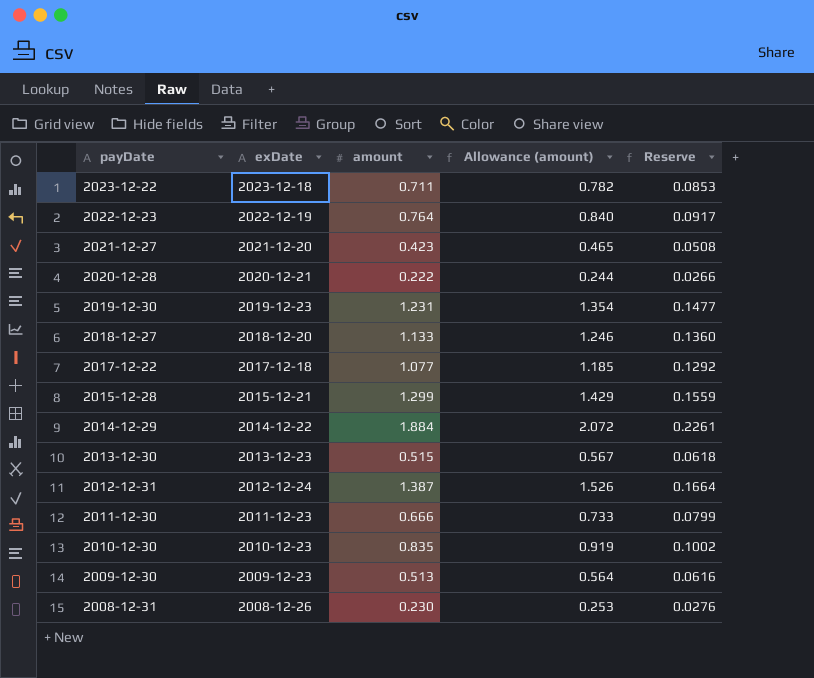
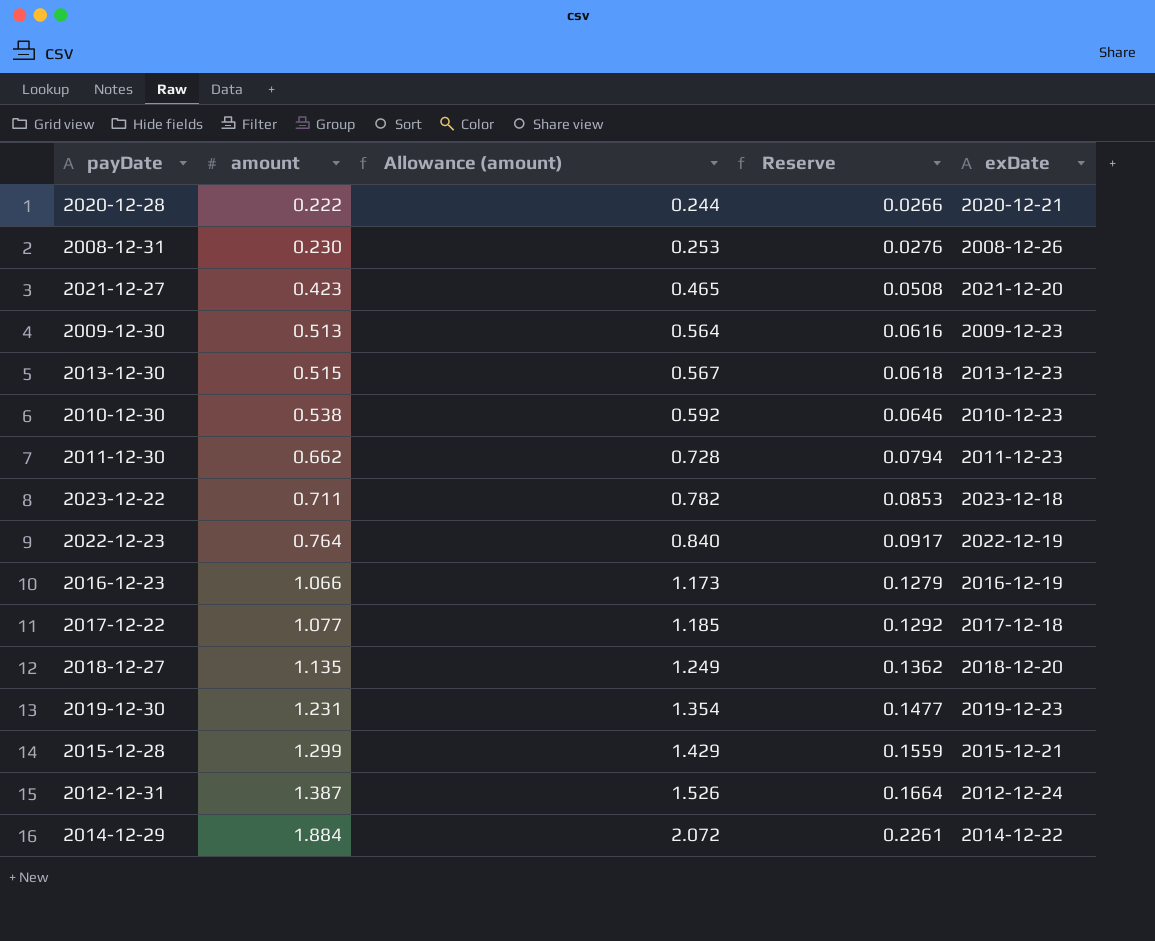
row order: payDate descending -> amount ascending
column exDate | position: 2 -> 5
2010-12-30 | amount: 0.835 -> 0.538
2010-12-30 | Allowance (amount): 0.919 -> 0.592
2010-12-30 | Reserve: 0.1002 -> 0.0646
2011-12-30 | amount: 0.666 -> 0.662
2011-12-30 | Allowance (amount): 0.733 -> 0.728
2011-12-30 | Reserve: 0.0799 -> 0.0794
row 2016-12-23: none -> 1.066 | 1.173 | 0.1279 | 2016-12-19
2018-12-27 | amount: 1.133 -> 1.135
2018-12-27 | Allowance (amount): 1.246 -> 1.249
2018-12-27 | Reserve: 0.1360 -> 0.1362

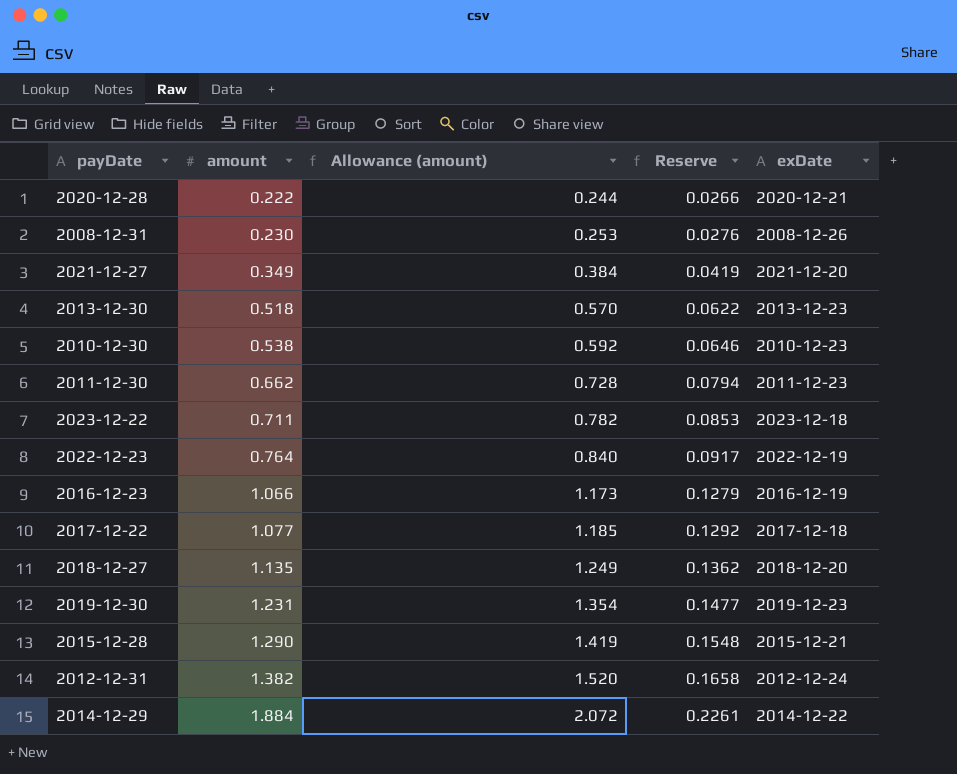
row 2009-12-30: 0.513 | 0.564 | 0.0616 | 2009-12-23 -> none
2021-12-27 | amount: 0.423 -> 0.349
2021-12-27 | Allowance (amount): 0.465 -> 0.384
2021-12-27 | Reserve: 0.0508 -> 0.0419
2013-12-30 | amount: 0.515 -> 0.518
2013-12-30 | Allowance (amount): 0.567 -> 0.570
2013-12-30 | Reserve: 0.0618 -> 0.0622
2015-12-28 | amount: 1.299 -> 1.290
2015-12-28 | Allowance (amount): 1.429 -> 1.419
2015-12-28 | Reserve: 0.1559 -> 0.1548
2012-12-31 | amount: 1.387 -> 1.382
2012-12-31 | Allowance (amount): 1.526 -> 1.520
2012-12-31 | Reserve: 0.1664 -> 0.1658

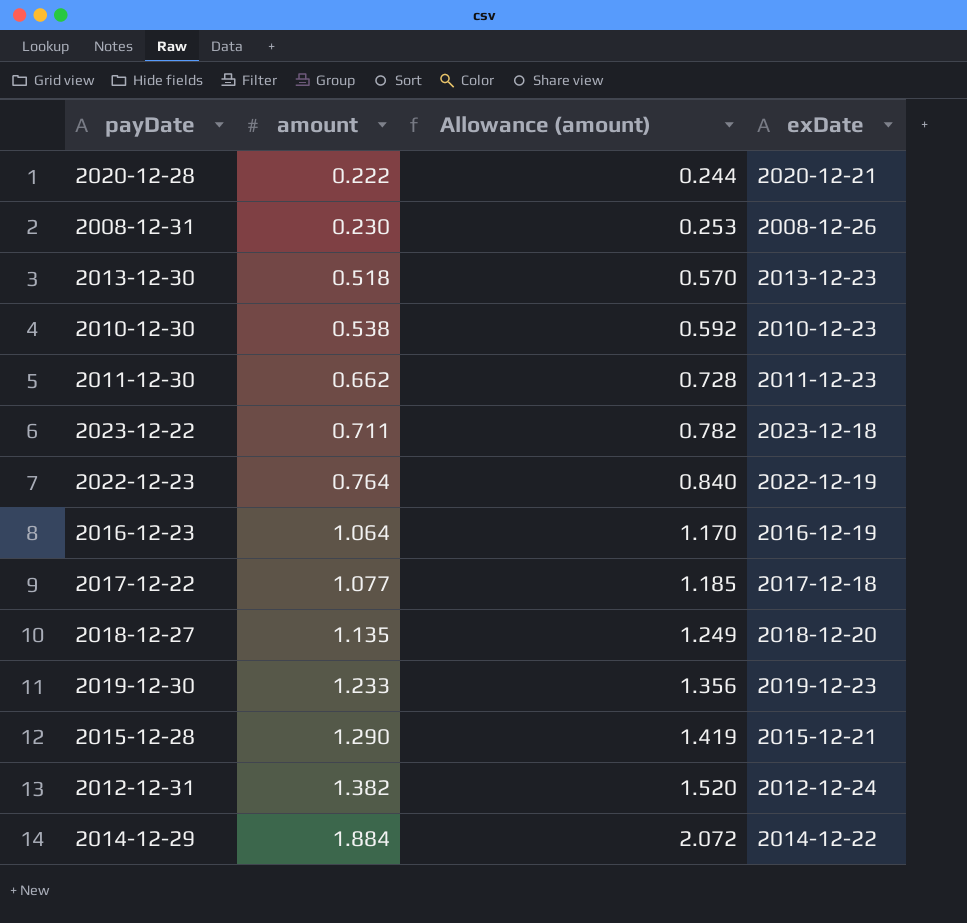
column Reserve | formula: [amount] * 0.12 -> none
row 2021-12-27: 0.349 | 0.384 | 0.0419 | 2021-12-20 -> none
2016-12-23 | amount: 1.066 -> 1.064
2016-12-23 | Allowance (amount): 1.173 -> 1.170
2019-12-30 | amount: 1.231 -> 1.233
2019-12-30 | Allowance (amount): 1.354 -> 1.356

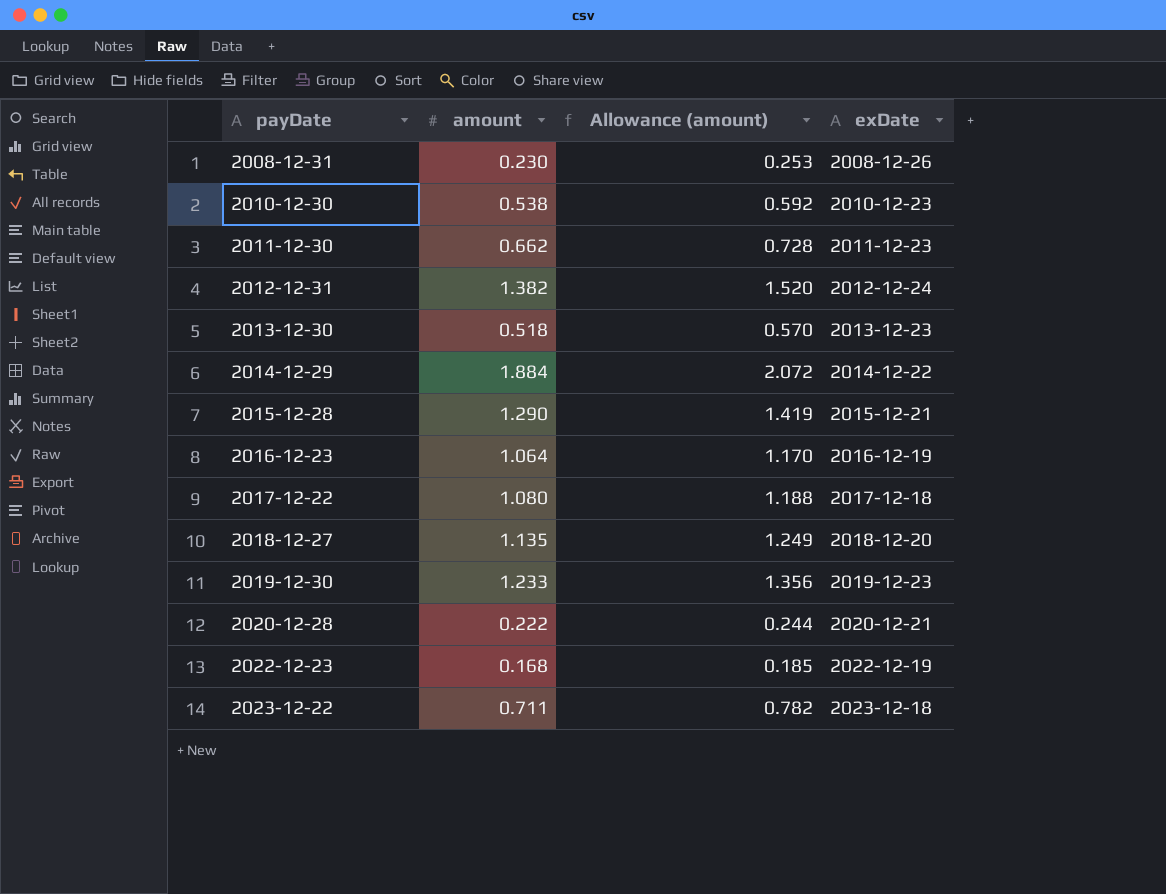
row order: amount ascending -> payDate ascending
2017-12-22 | amount: 1.077 -> 1.080
2017-12-22 | Allowance (amount): 1.185 -> 1.188
2022-12-23 | amount: 0.764 -> 0.168
2022-12-23 | Allowance (amount): 0.840 -> 0.185

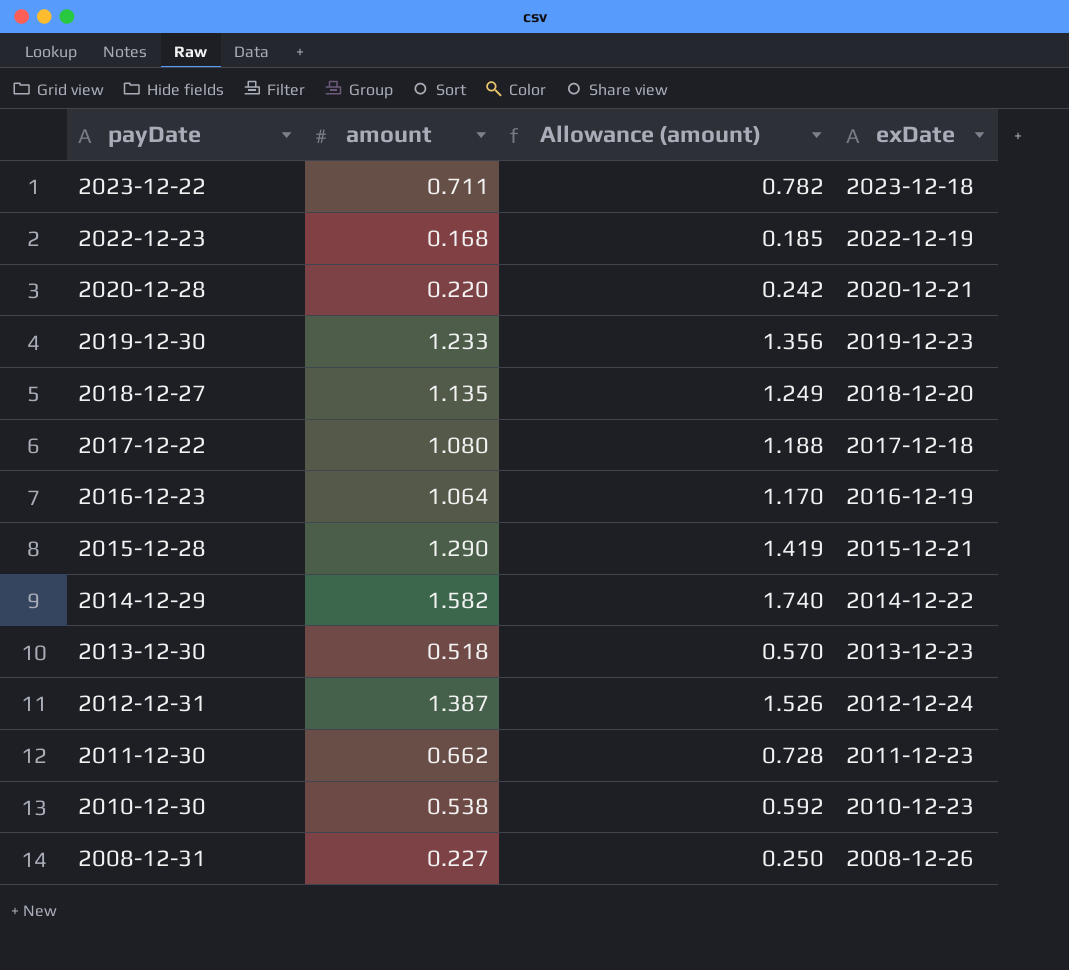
row order: payDate ascending -> payDate descending
2020-12-28 | amount: 0.222 -> 0.220
2020-12-28 | Allowance (amount): 0.244 -> 0.242
2014-12-29 | amount: 1.884 -> 1.582
2014-12-29 | Allowance (amount): 2.072 -> 1.740
2012-12-31 | amount: 1.382 -> 1.387
2012-12-31 | Allowance (amount): 1.520 -> 1.526
2008-12-31 | amount: 0.230 -> 0.227
2008-12-31 | Allowance (amount): 0.253 -> 0.250

